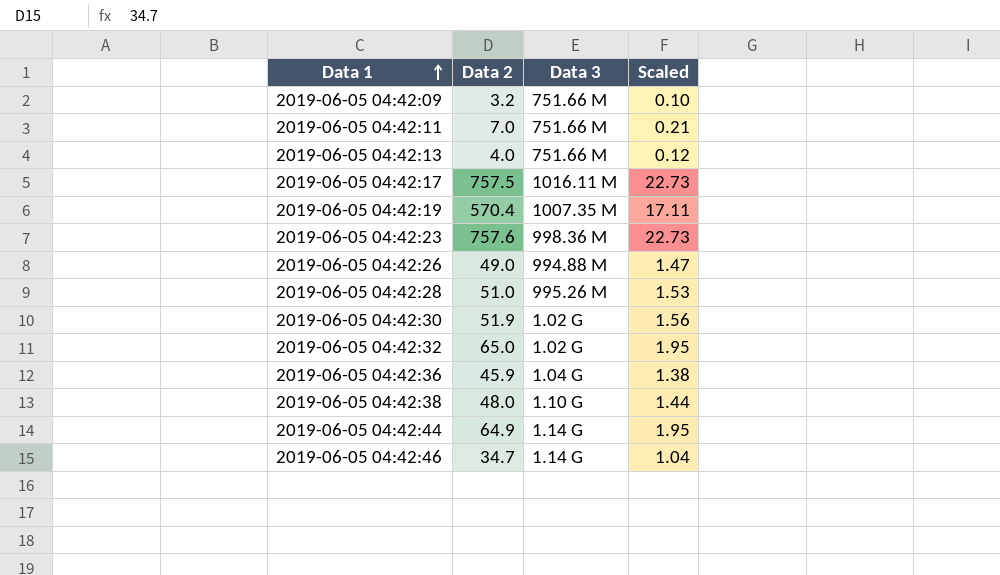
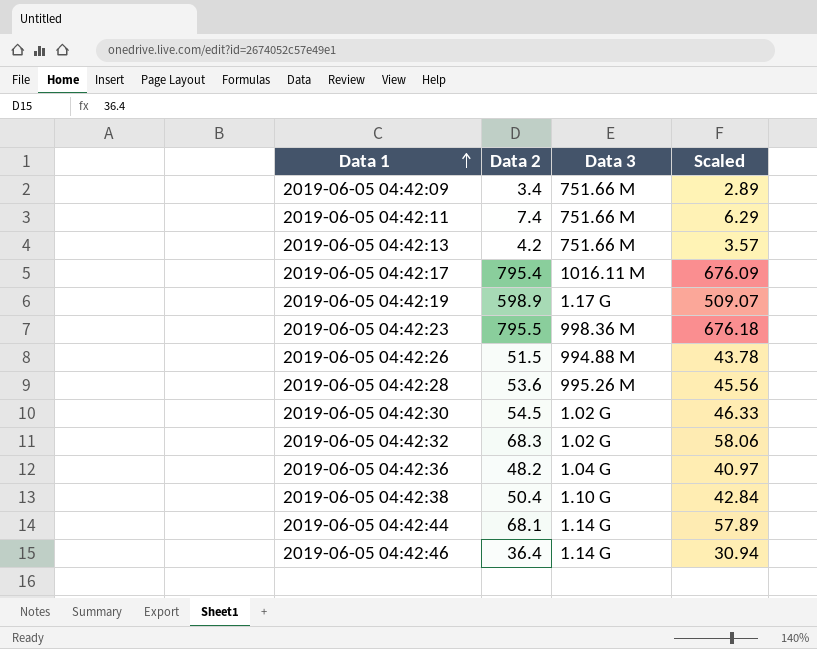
column Scaled | formula: [Data 2] * 0.03 -> [Data 2] * 0.85
2019-06-05 04:42:09 | Data 2: 3.2 -> 3.4
2019-06-05 04:42:11 | Data 2: 7.0 -> 7.4
2019-06-05 04:42:13 | Data 2: 4.0 -> 4.2
2019-06-05 04:42:17 | Data 2: 757.5 -> 795.4
2019-06-05 04:42:19 | Data 2: 570.4 -> 598.9
2019-06-05 04:42:19 | Data 3: 1007.35 M -> 1.17 G
2019-06-05 04:42:23 | Data 2: 757.6 -> 795.5
2019-06-05 04:42:26 | Data 2: 49.0 -> 51.5
2019-06-05 04:42:28 | Data 2: 51.0 -> 53.6
2019-06-05 04:42:30 | Data 2: 51.9 -> 54.5
2019-06-05 04:42:32 | Data 2: 65.0 -> 68.3
2019-06-05 04:42:36 | Data 2: 45.9 -> 48.2
2019-06-05 04:42:38 | Data 2: 48.0 -> 50.4
2019-06-05 04:42:44 | Data 2: 64.9 -> 68.1
2019-06-05 04:42:46 | Data 2: 34.7 -> 36.4

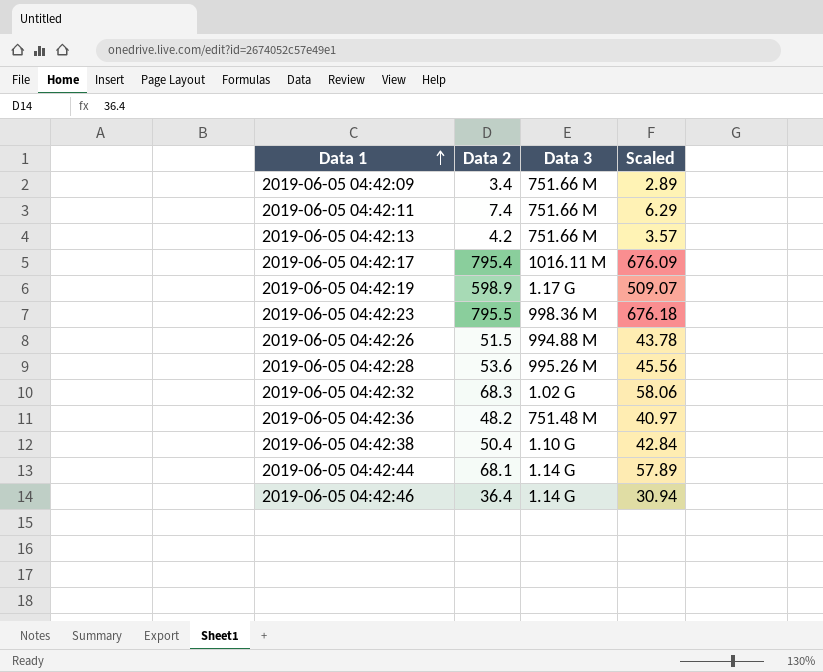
row 2019-06-05 04:42:30: 54.5 | 1.02 G | 46.33 -> none
2019-06-05 04:42:36 | Data 3: 1.04 G -> 751.48 M

